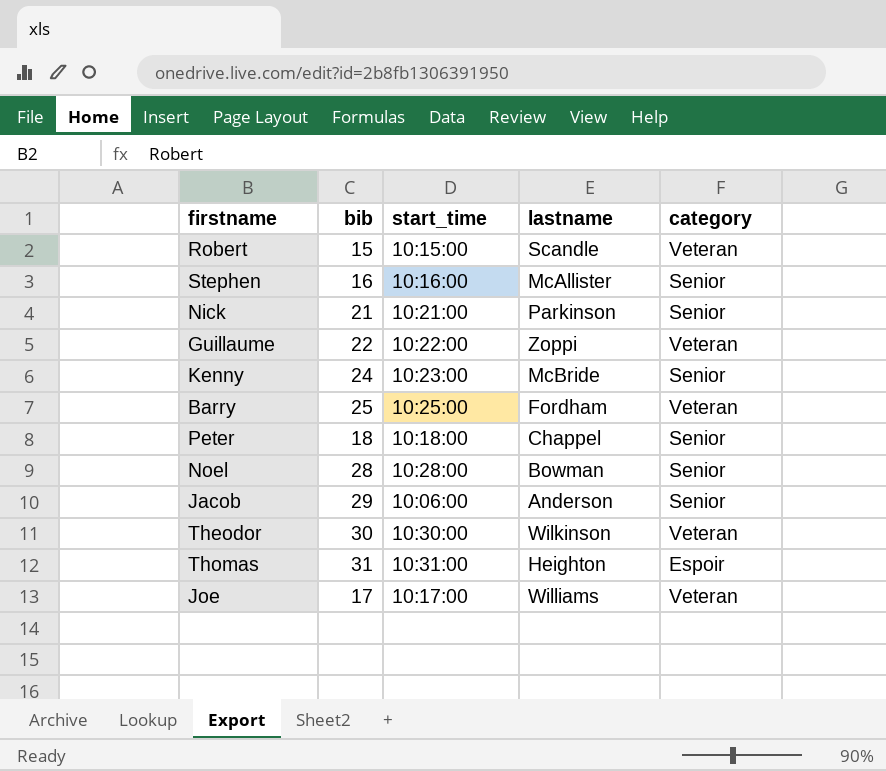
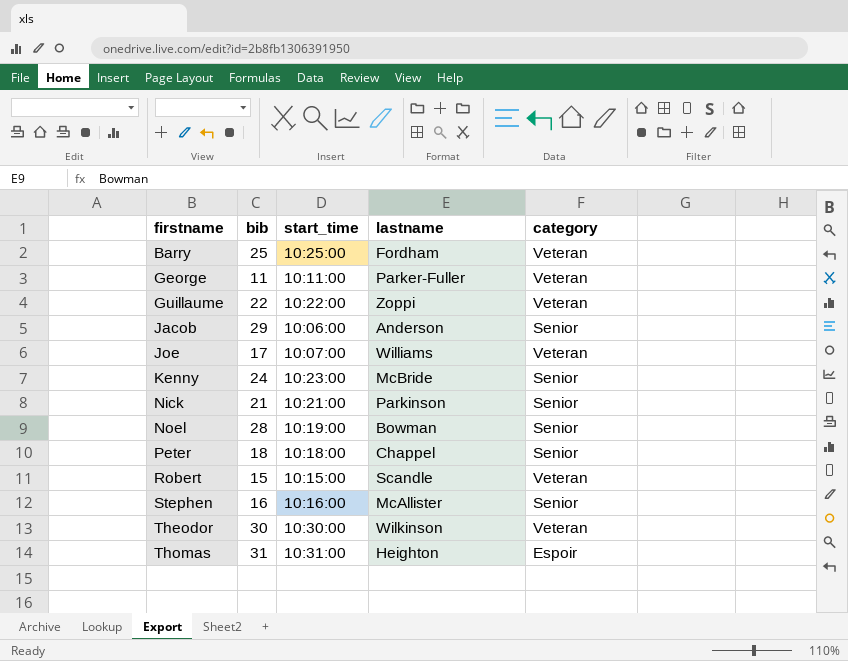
row order: none -> firstname ascending
row George: none -> 11 | 10:11:00 | Parker-Fuller | Veteran
Joe | start_time: 10:17:00 -> 10:07:00
Noel | start_time: 10:28:00 -> 10:19:00

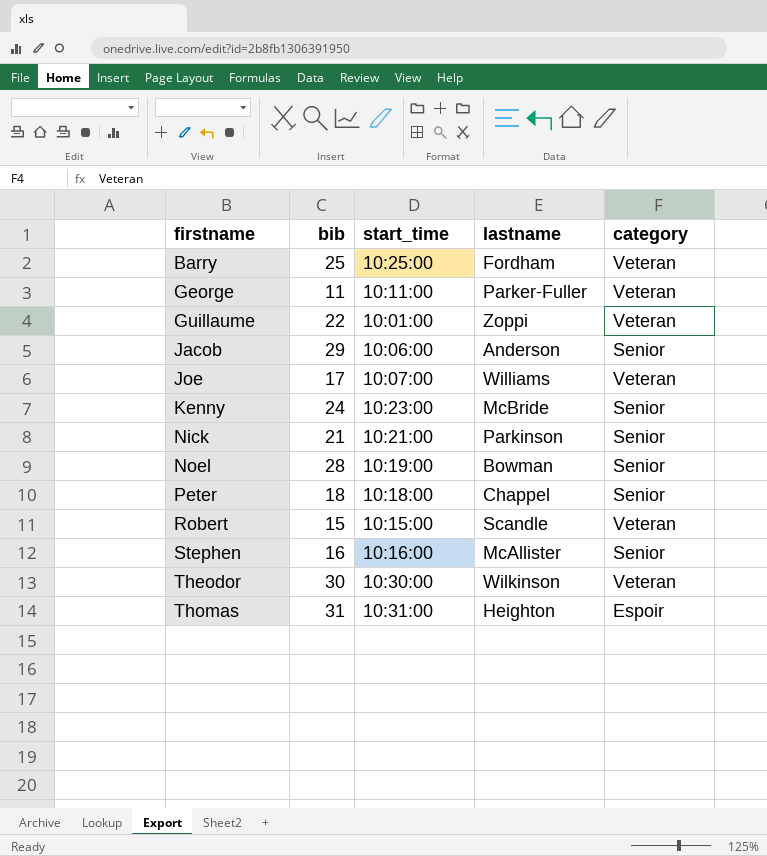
Guillaume | start_time: 10:22:00 -> 10:01:00

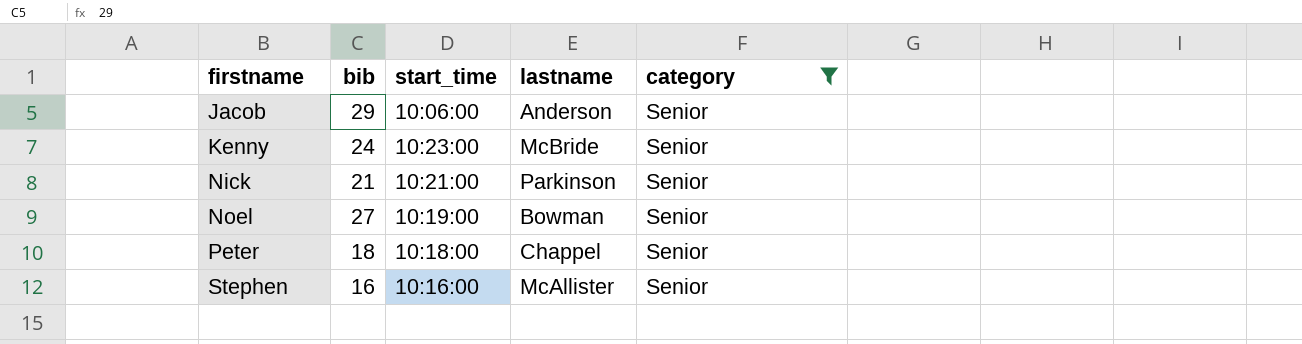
filter: none -> category = Senior
Noel | bib: 28 -> 27

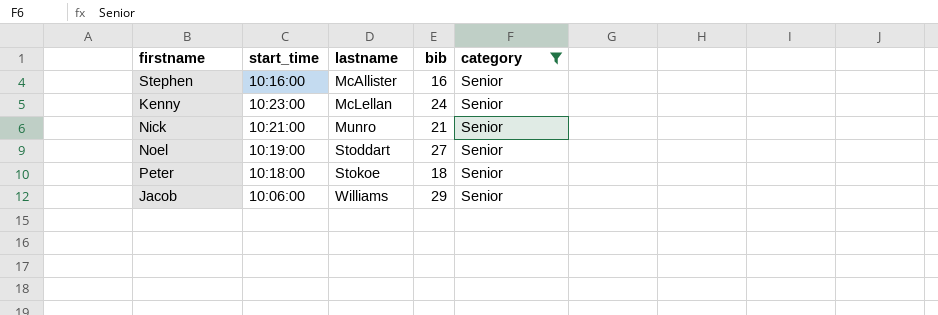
row order: firstname ascending -> lastname ascending
column bib | position: 2 -> 4
Kenny | lastname: McBride -> McLellan
Nick | lastname: Parkinson -> Munro
Noel | lastname: Bowman -> Stoddart
Peter | lastname: Chappel -> Stokoe
Jacob | lastname: Anderson -> Williams

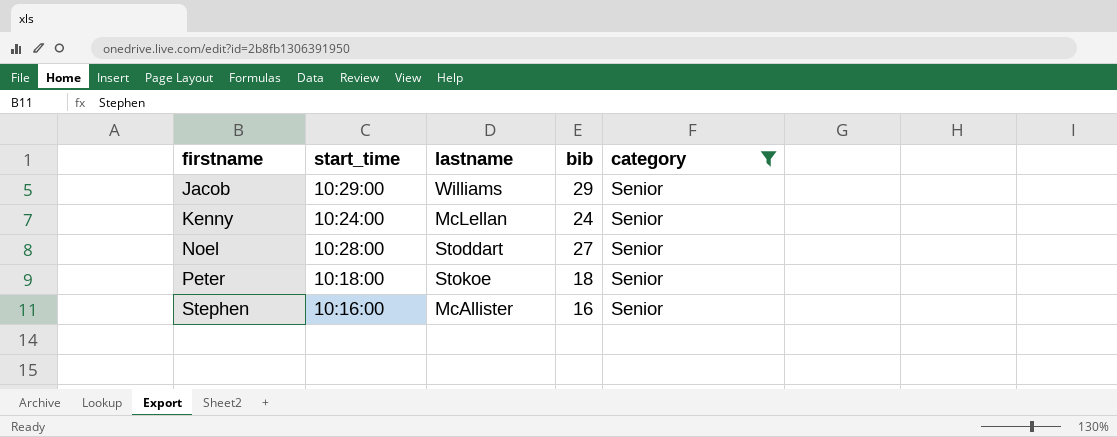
row order: lastname ascending -> firstname ascending
row Nick: 10:21:00 | Munro | 21 | Senior -> none
Jacob | start_time: 10:06:00 -> 10:29:00
Kenny | start_time: 10:23:00 -> 10:24:00
Noel | start_time: 10:19:00 -> 10:28:00

